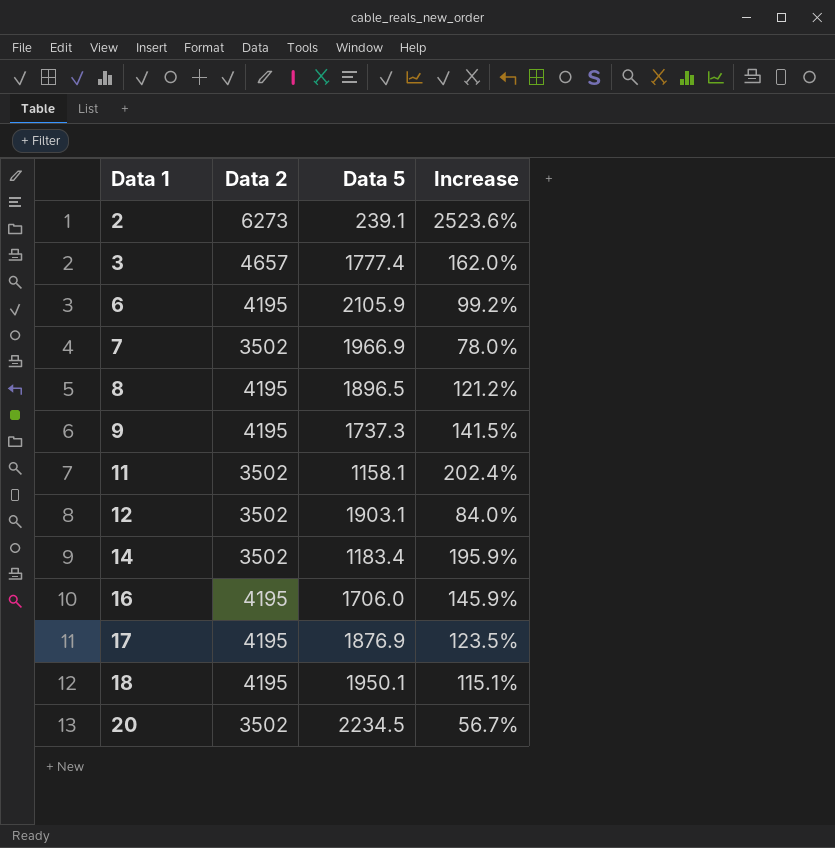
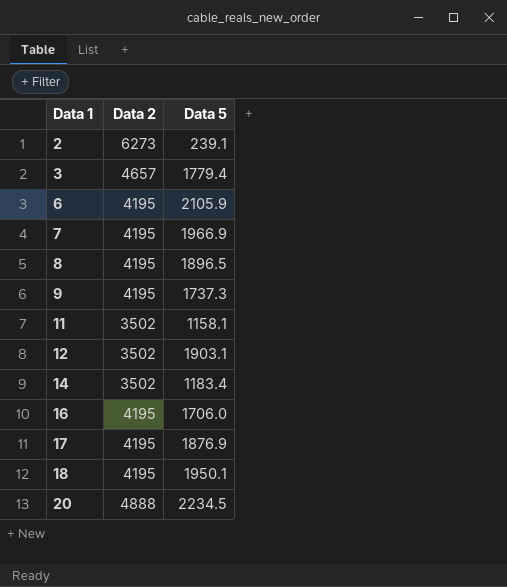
column Increase | formula: ([Data 2] - [Data 5]) / [Data 5] -> none
3 | Data 5: 1777.4 -> 1779.4
7 | Data 2: 3502 -> 4195
20 | Data 2: 3502 -> 4888

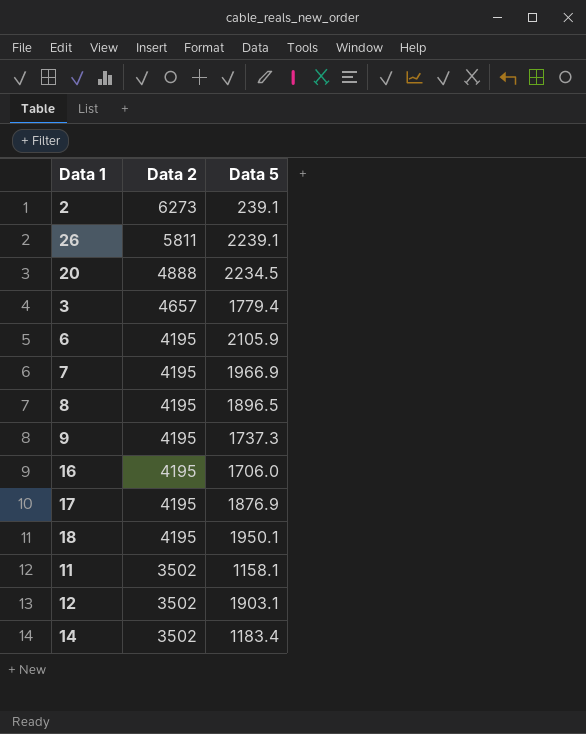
row order: Data 1 ascending -> Data 2 descending
row 26: none -> 5811 | 2239.1

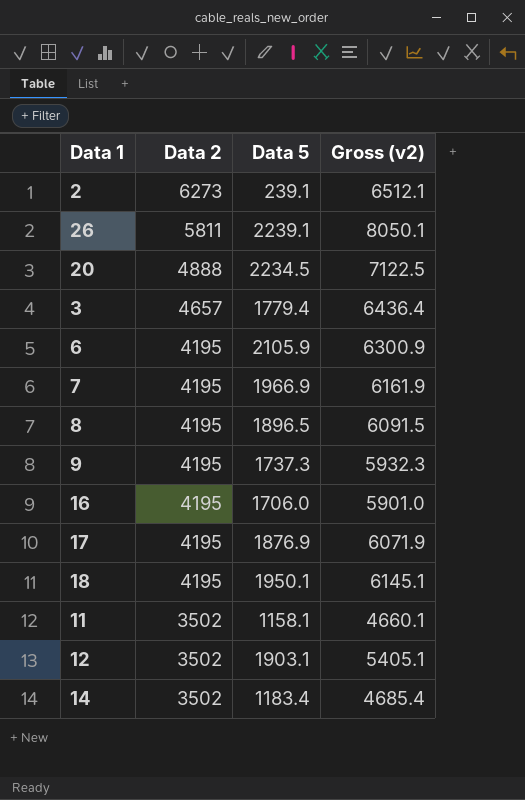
column Gross (v2) | formula: none -> [Data 2] + [Data 5]

